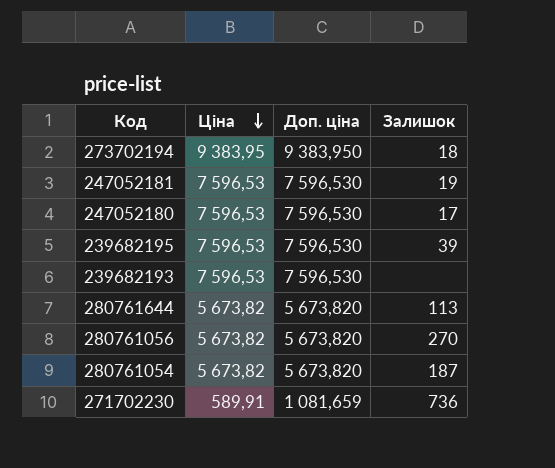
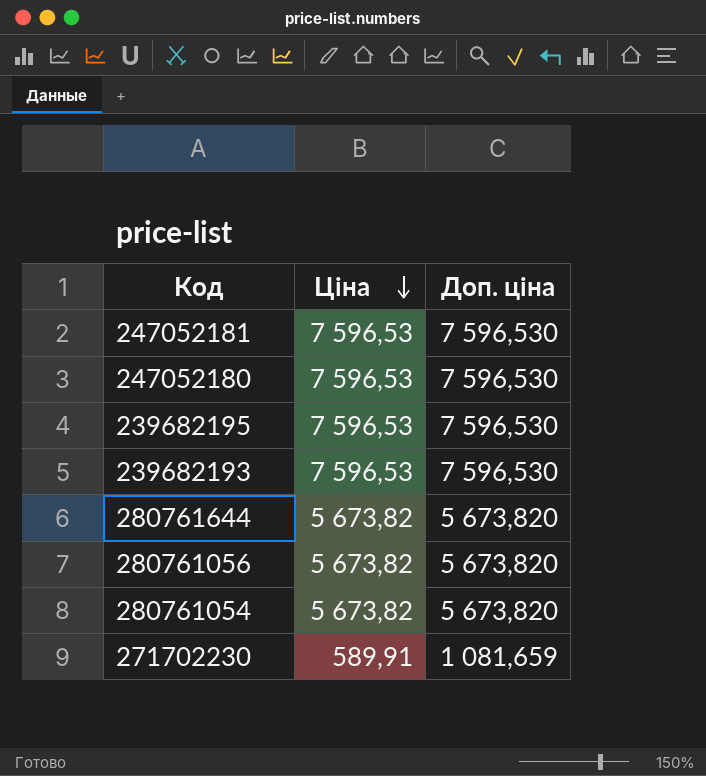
column Залишок | position: 4 -> none
row 273702194: 9 383,95 | 9 383,950 | 18 -> none

